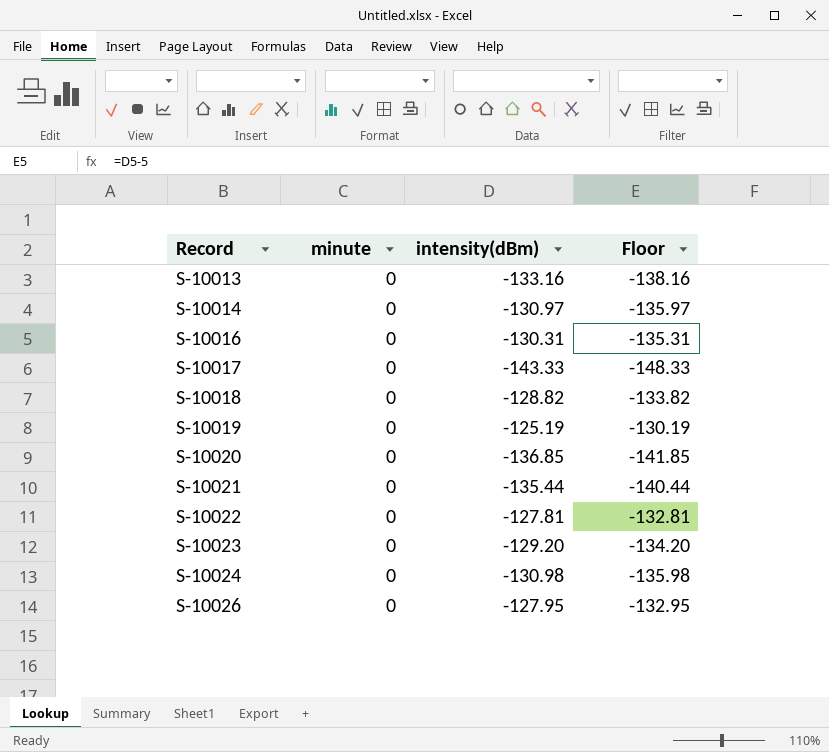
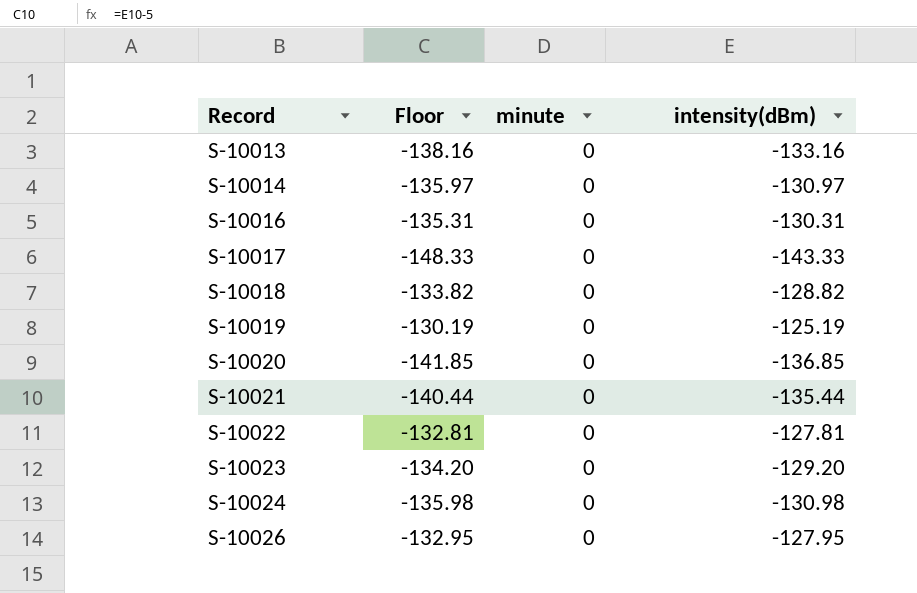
column Floor | position: 4 -> 2

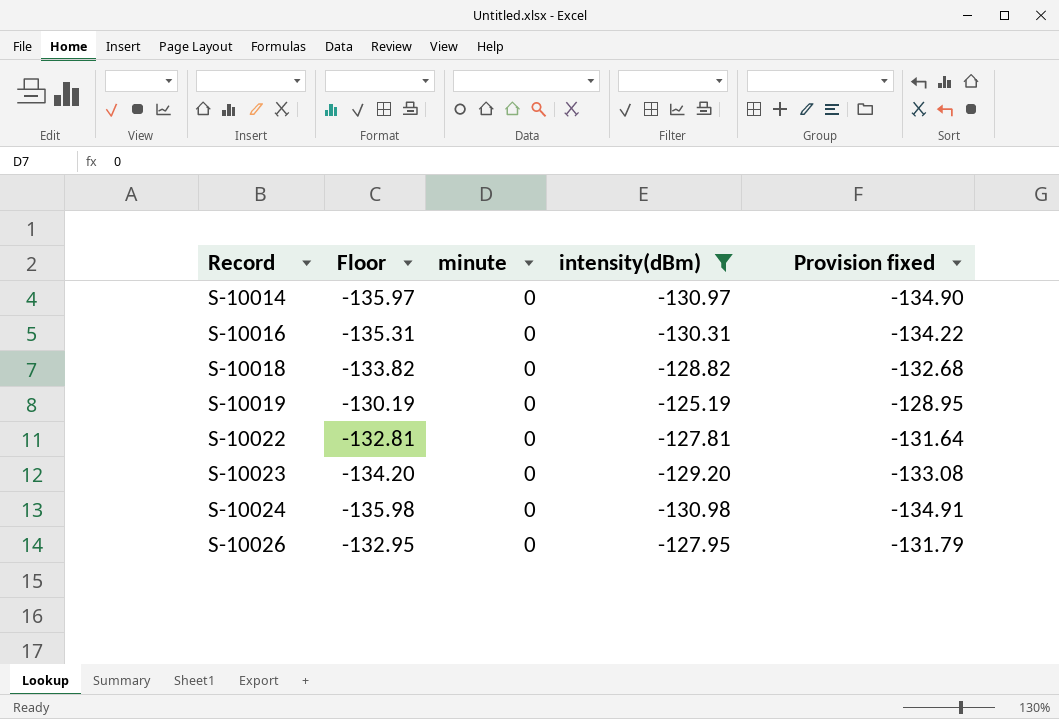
filter: none -> intensity(dBm) >= -130.98
column Provision fixed | formula: none -> [intensity(dBm)] * 1.03

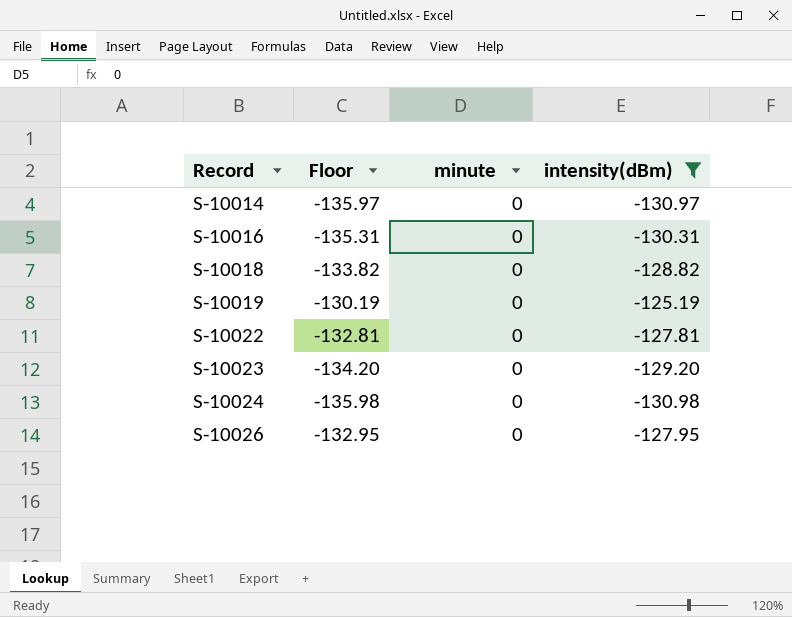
column Provision fixed | formula: [intensity(dBm)] * 1.03 -> none

